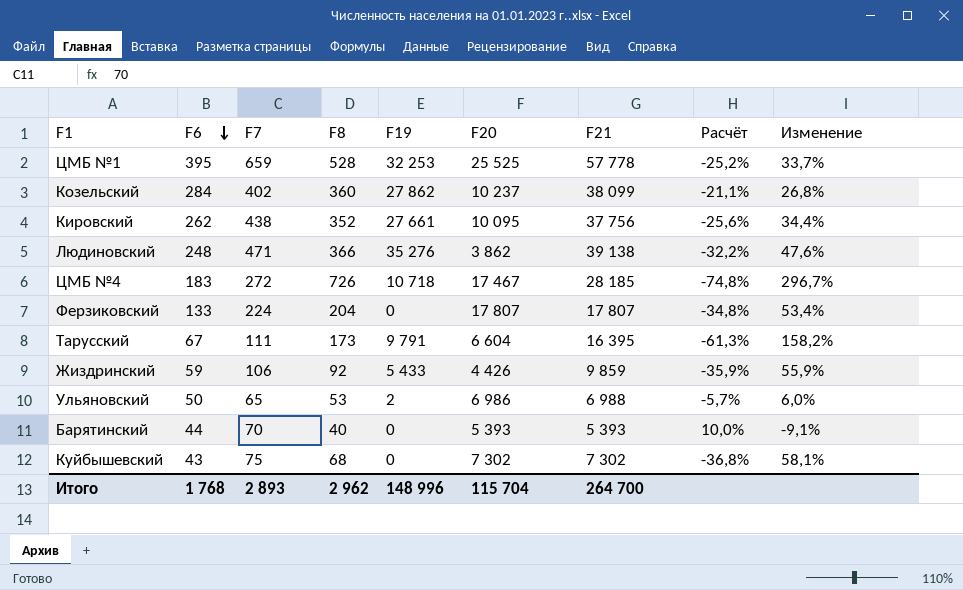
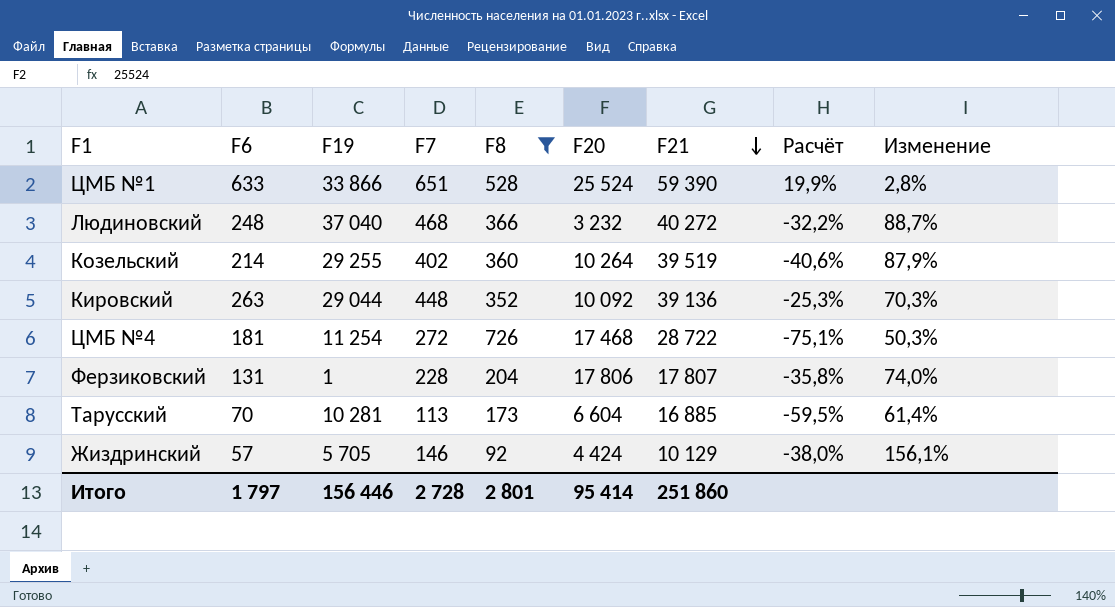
filter: none -> F8 >= 92
row order: F6 descending -> F21 descending
column F19 | position: 5 -> 3
column Изменение | formula: ([F8] - [F6]) / [F6] -> ([F7] - [F6]) / [F6]
ЦМБ №1 | F6: 395 -> 633
ЦМБ №1 | F19: 32 253 -> 33 866
ЦМБ №1 | F7: 659 -> 651
ЦМБ №1 | F20: 25 525 -> 25 524
ЦМБ №1 | F21: 57 778 -> 59 390
ЦМБ №1 | Расчёт: -25,2% -> 19,9%
Людиновский | F19: 35 276 -> 37 040
Людиновский | F7: 471 -> 468
Людиновский | F20: 3 862 -> 3 232
Людиновский | F21: 39 138 -> 40 272
Козельский | F6: 284 -> 214
Козельский | F19: 27 862 -> 29 255
Козельский | F20: 10 237 -> 10 264
Козельский | F21: 38 099 -> 39 519
Козельский | Расчёт: -21,1% -> -40,6%
Кировский | F6: 262 -> 263
Кировский | F19: 27 661 -> 29 044
Кировский | F7: 438 -> 448
Кировский | F20: 10 095 -> 10 092
Кировский | F21: 37 756 -> 39 136
Кировский | Расчёт: -25,6% -> -25,3%
ЦМБ №4 | F6: 183 -> 181
ЦМБ №4 | F19: 10 718 -> 11 254
ЦМБ №4 | F20: 17 467 -> 17 468
ЦМБ №4 | F21: 28 185 -> 28 722
ЦМБ №4 | Расчёт: -74,8% -> -75,1%
Ферзиковский | F6: 133 -> 131
Ферзиковский | F19: 0 -> 1
Ферзиковский | F7: 224 -> 228
Ферзиковский | F20: 17 807 -> 17 806
Ферзиковский | Расчёт: -34,8% -> -35,8%
Тарусский | F6: 67 -> 70
Тарусский | F19: 9 791 -> 10 281
Тарусский | F7: 111 -> 113
Тарусский | F21: 16 395 -> 16 885
Тарусский | Расчёт: -61,3% -> -59,5%
Жиздринский | F6: 59 -> 57
Жиздринский | F19: 5 433 -> 5 705
Жиздринский | F7: 106 -> 146
Жиздринский | F20: 4 426 -> 4 424
Жиздринский | F21: 9 859 -> 10 129
Жиздринский | Расчёт: -35,9% -> -38,0%
Итого | F6: 1 768 -> 1 797
Итого | F19: 148 996 -> 156 446
Итого | F7: 2 893 -> 2 728
Итого | F8: 2 962 -> 2 801
Итого | F20: 115 704 -> 95 414
Итого | F21: 264 700 -> 251 860

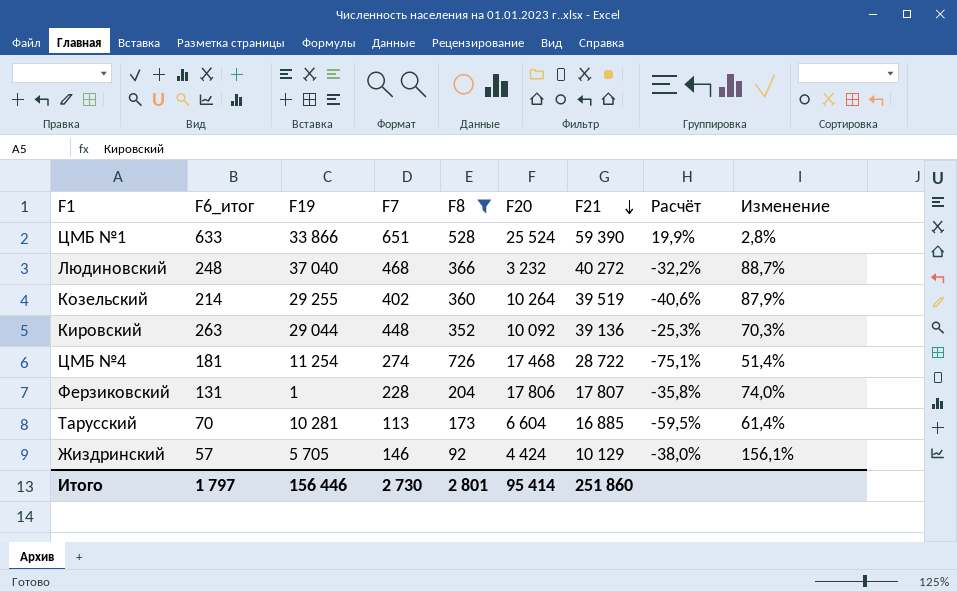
column name: F6 -> F6_итог
ЦМБ №4 | F7: 272 -> 274
ЦМБ №4 | Изменение: 50,3% -> 51,4%
Итого | F7: 2 728 -> 2 730

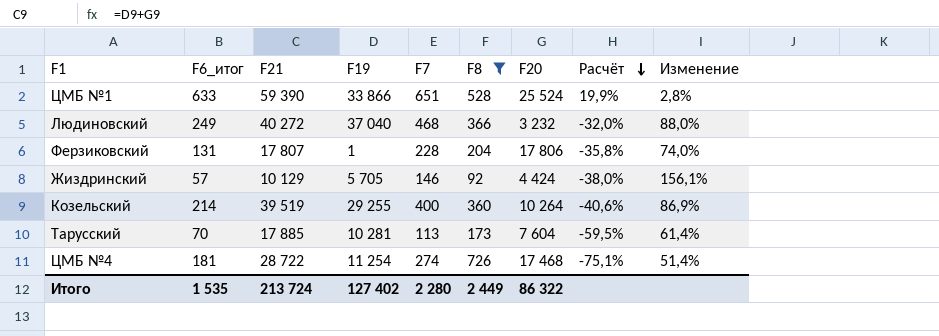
row order: F21 descending -> Расчёт descending
column F21 | position: 7 -> 3
row Кировский: 263 | 29 044 | 448 | 352 | 10 092 | 39 136 | -25,3% | 70,3% -> none
Людиновский | F6_итог: 248 -> 249
Людиновский | Расчёт: -32,2% -> -32,0%
Людиновский | Изменение: 88,7% -> 88,0%
Козельский | F7: 402 -> 400
Козельский | Изменение: 87,9% -> 86,9%
Тарусский | F21: 16 885 -> 17 885
Тарусский | F20: 6 604 -> 7 604
Итого | F6_итог: 1 797 -> 1 535
Итого | F21: 251 860 -> 213 724
Итого | F19: 156 446 -> 127 402
Итого | F7: 2 730 -> 2 280
Итого | F8: 2 801 -> 2 449
Итого | F20: 95 414 -> 86 322

